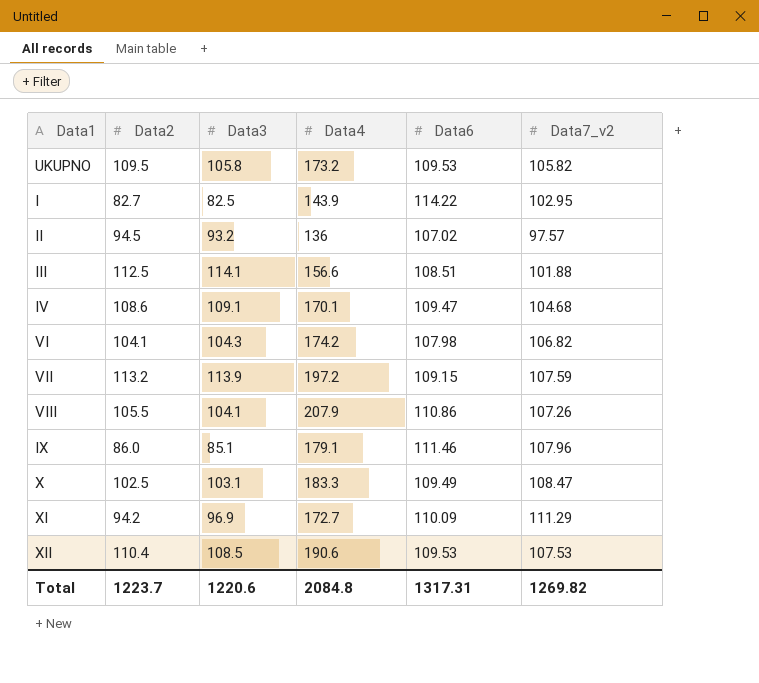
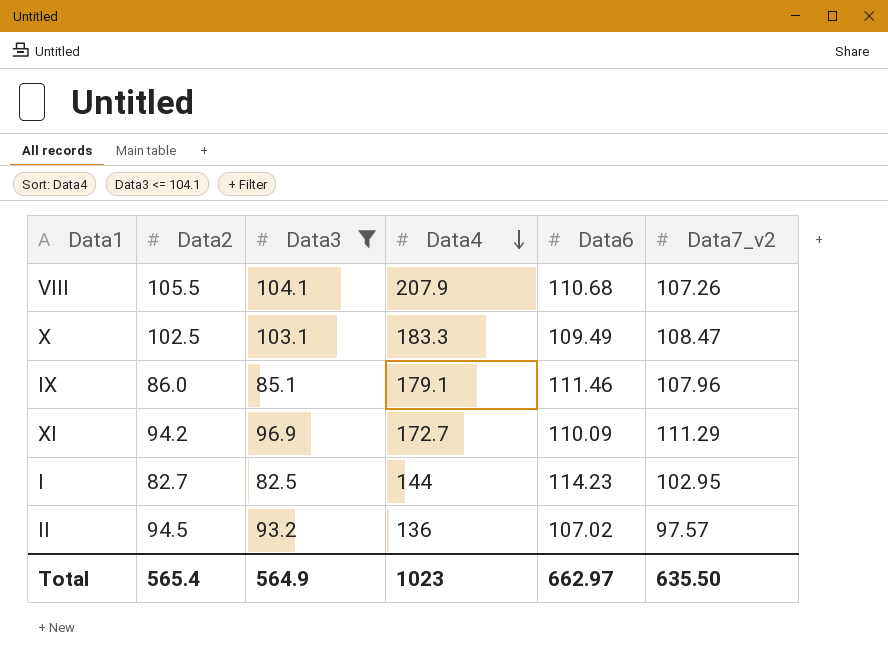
filter: none -> Data3 <= 104.1
row order: none -> Data4 descending
VIII | Data6: 110.86 -> 110.68
I | Data4: 143.9 -> 144
I | Data6: 114.22 -> 114.23
Total | Data2: 1223.7 -> 565.4
Total | Data3: 1220.6 -> 564.9
Total | Data4: 2084.8 -> 1023
Total | Data6: 1317.31 -> 662.97
Total | Data7_v2: 1269.82 -> 635.50

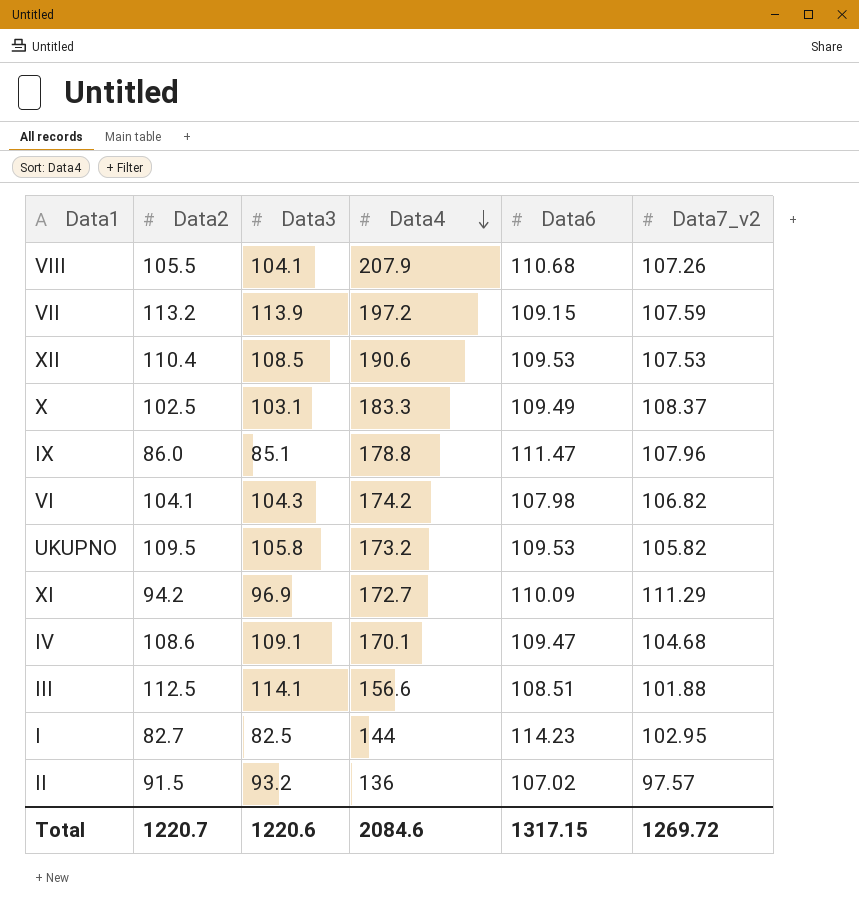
filter: Data3 <= 104.1 -> none
X | Data7_v2: 108.47 -> 108.37
IX | Data4: 179.1 -> 178.8
IX | Data6: 111.46 -> 111.47
II | Data2: 94.5 -> 91.5
Total | Data2: 565.4 -> 1220.7
Total | Data3: 564.9 -> 1220.6
Total | Data4: 1023 -> 2084.6
Total | Data6: 662.97 -> 1317.15
Total | Data7_v2: 635.50 -> 1269.72

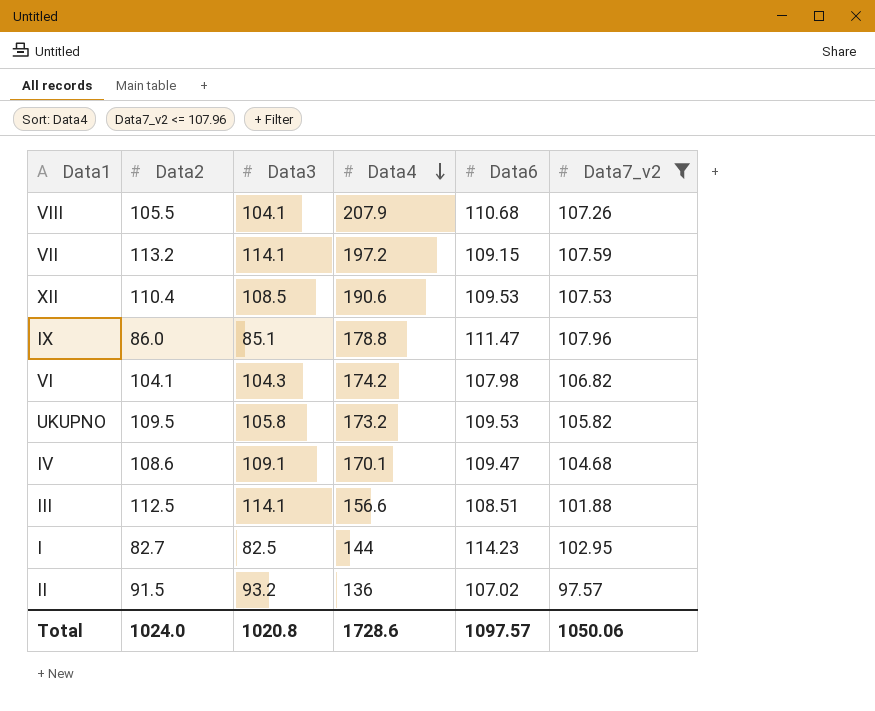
filter: none -> Data7_v2 <= 107.96
VII | Data3: 113.9 -> 114.1
Total | Data2: 1220.7 -> 1024.0
Total | Data3: 1220.6 -> 1020.8
Total | Data4: 2084.6 -> 1728.6
Total | Data6: 1317.15 -> 1097.57
Total | Data7_v2: 1269.72 -> 1050.06

